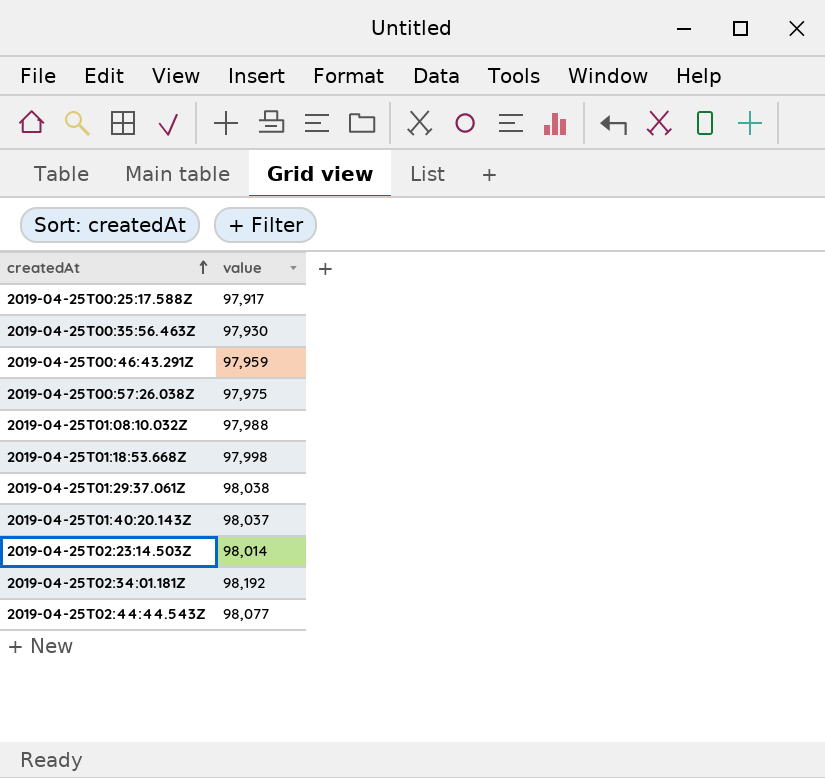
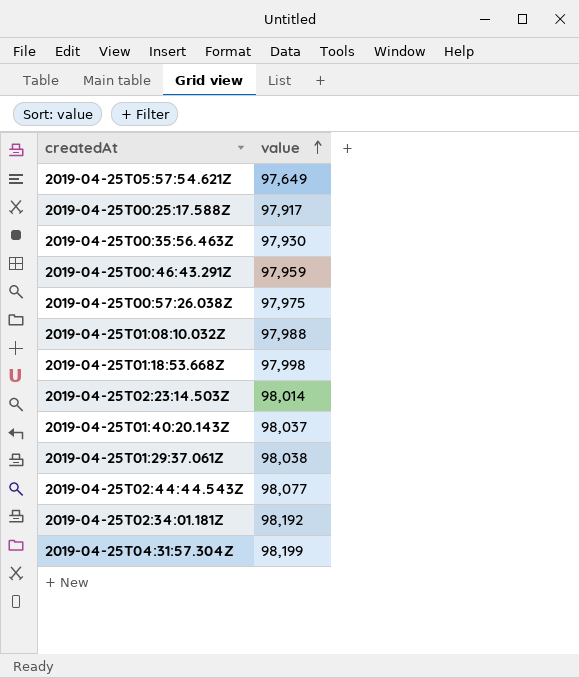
row order: createdAt ascending -> value ascending
row 2019-04-25T05:57:54.621Z: none -> 97,649
row 2019-04-25T04:31:57.304Z: none -> 98,199

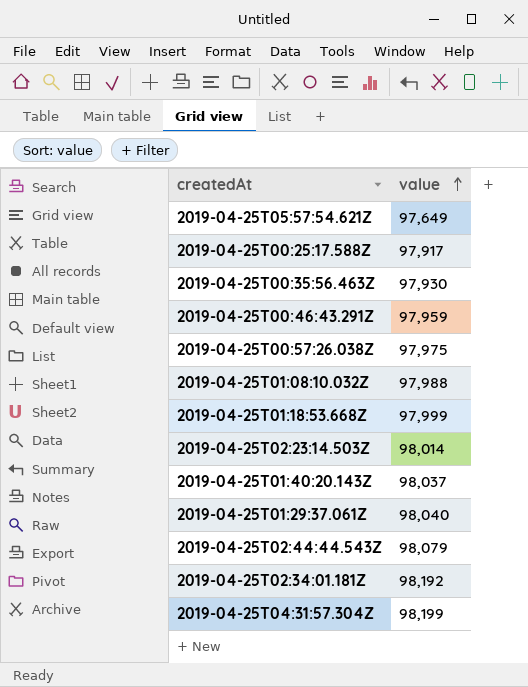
2019-04-25T01:18:53.668Z | value: 97,998 -> 97,999
2019-04-25T01:29:37.061Z | value: 98,038 -> 98,040
2019-04-25T02:44:44.543Z | value: 98,077 -> 98,079

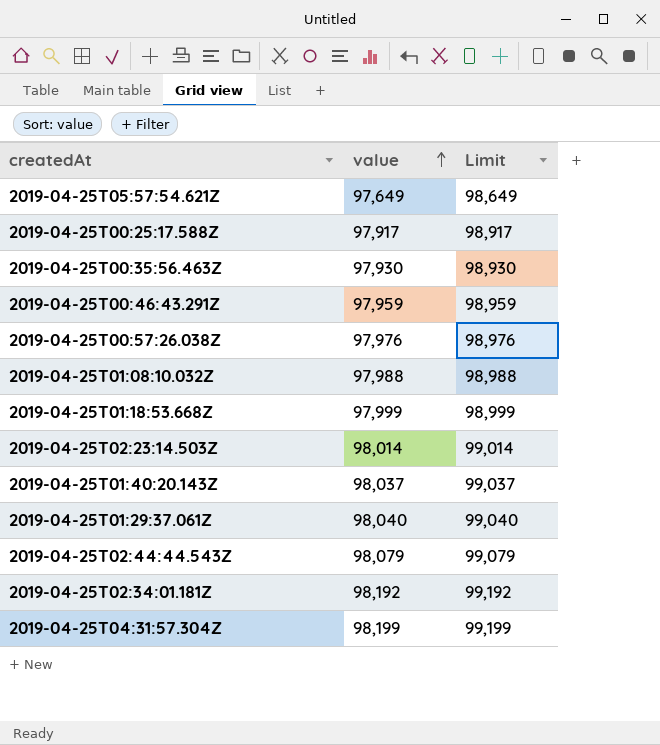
column Limit | formula: none -> [value] + 1000
2019-04-25T00:57:26.038Z | value: 97,975 -> 97,976

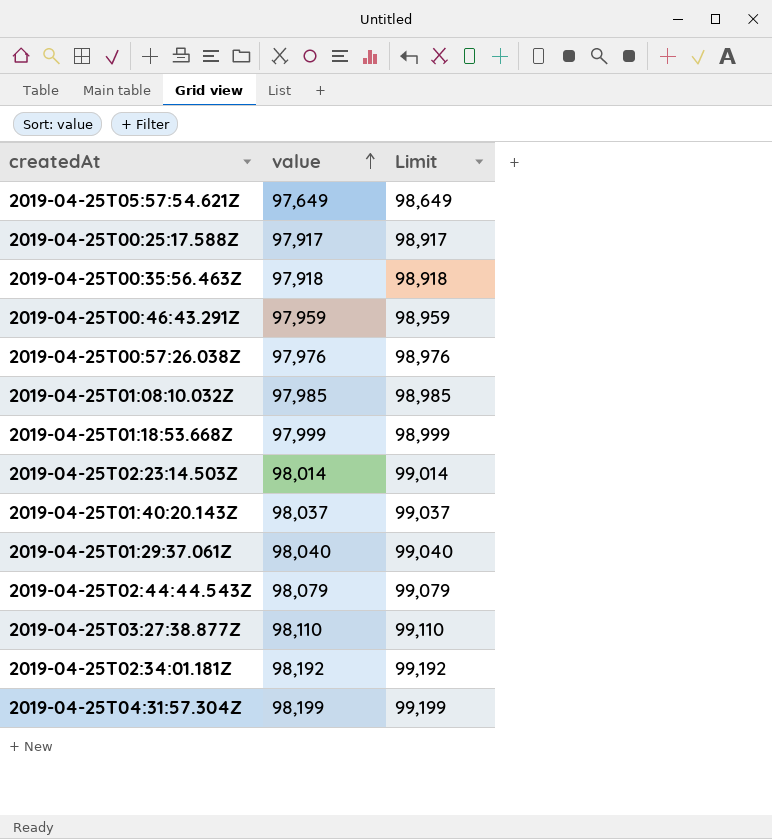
2019-04-25T00:35:56.463Z | value: 97,930 -> 97,918
2019-04-25T00:35:56.463Z | Limit: 98,930 -> 98,918
2019-04-25T01:08:10.032Z | value: 97,988 -> 97,985
2019-04-25T01:08:10.032Z | Limit: 98,988 -> 98,985
row 2019-04-25T03:27:38.877Z: none -> 98,110 | 99,110

